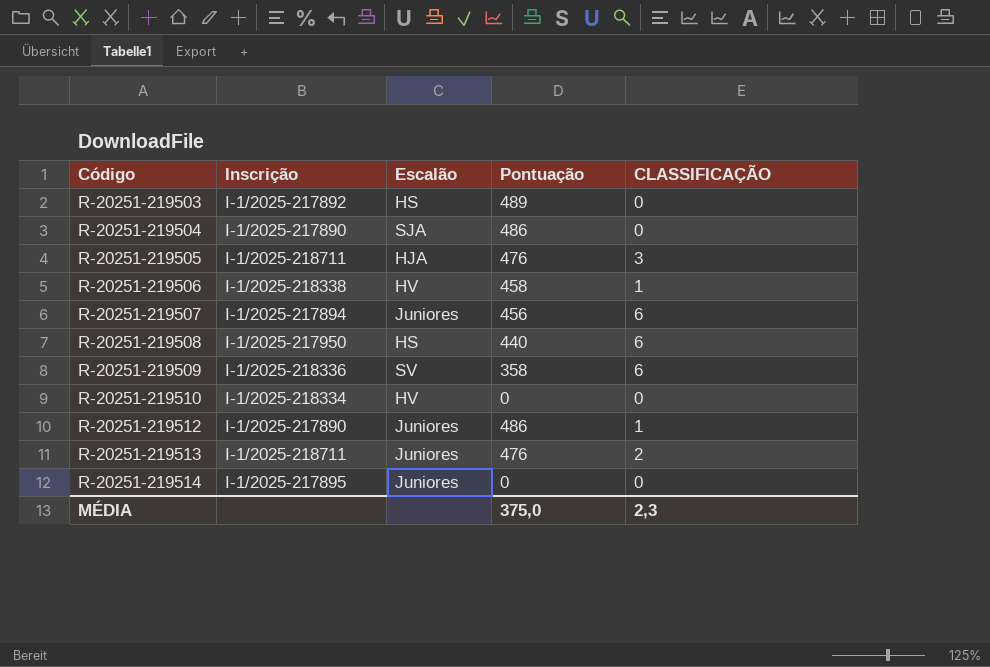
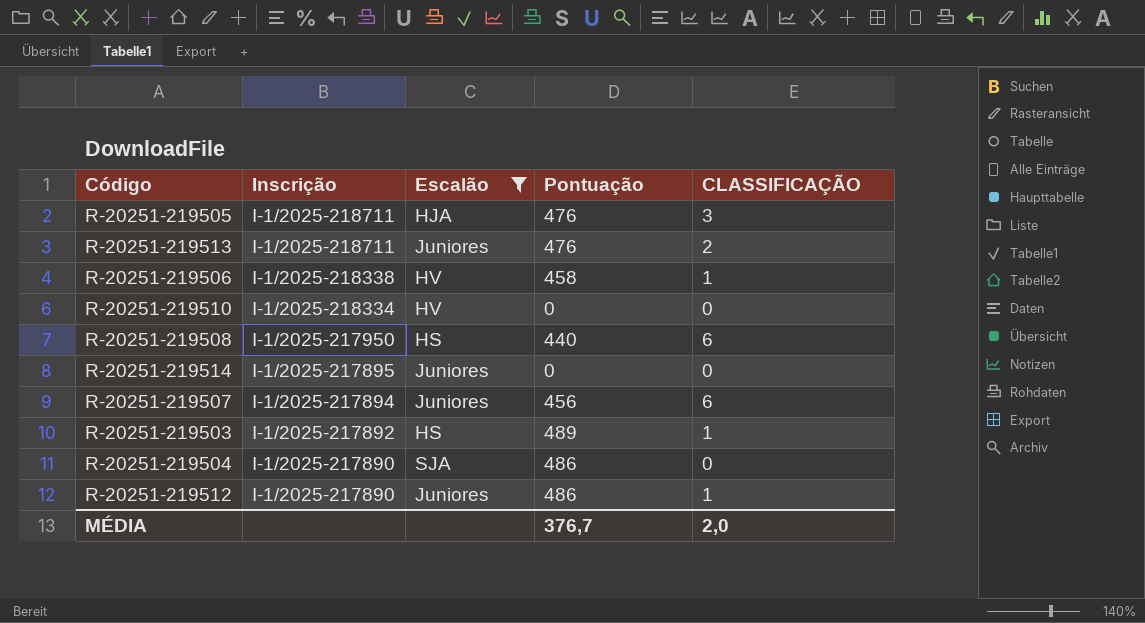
filter: none -> Escalão != SV
row order: Código ascending -> Inscrição descending
R-20251-219503 | CLASSIFICAÇÃO: 0 -> 1
MÉDIA | Pontuação: 375,0 -> 376,7
MÉDIA | CLASSIFICAÇÃO: 2,3 -> 2,0

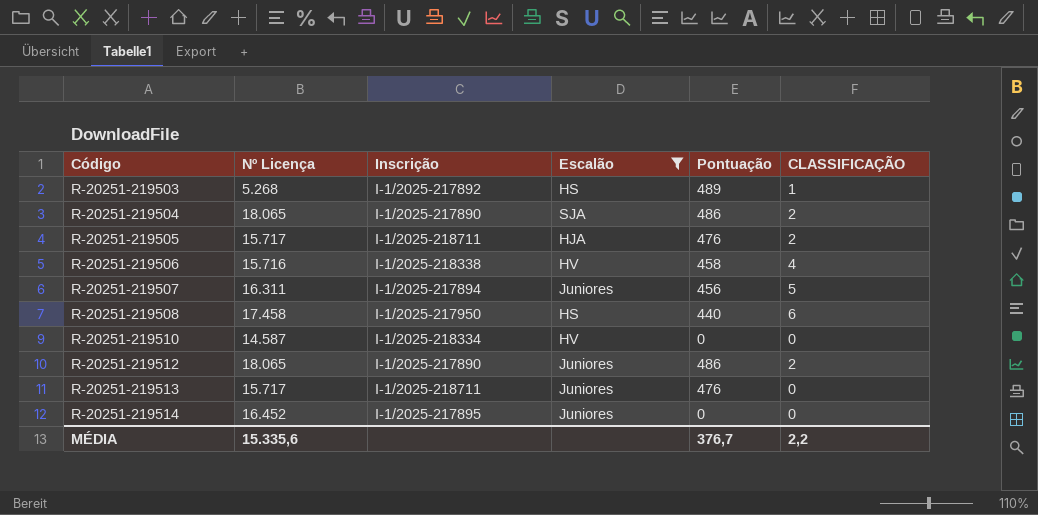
row order: Inscrição descending -> Código ascending
column Nº Licença | position: none -> 2
R-20251-219504 | CLASSIFICAÇÃO: 0 -> 2
R-20251-219505 | CLASSIFICAÇÃO: 3 -> 2
R-20251-219506 | CLASSIFICAÇÃO: 1 -> 4
R-20251-219507 | CLASSIFICAÇÃO: 6 -> 5
R-20251-219512 | CLASSIFICAÇÃO: 1 -> 2
R-20251-219513 | CLASSIFICAÇÃO: 2 -> 0
MÉDIA | CLASSIFICAÇÃO: 2,0 -> 2,2

